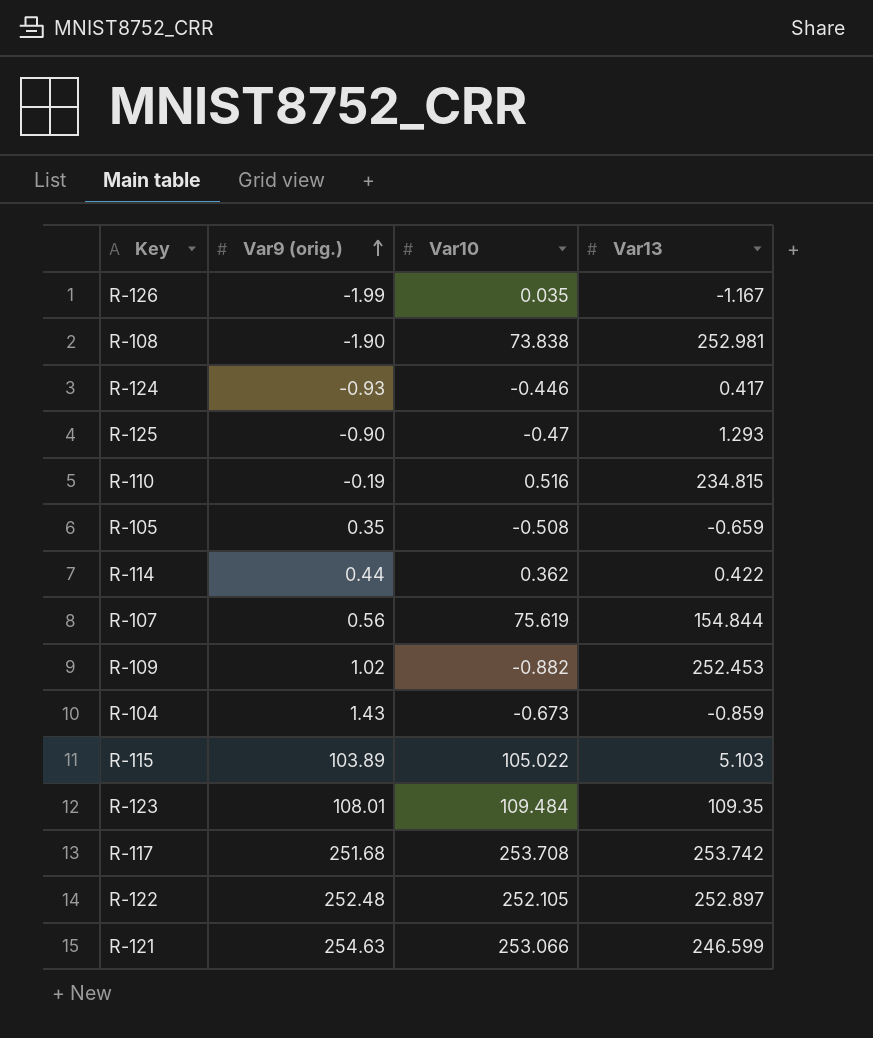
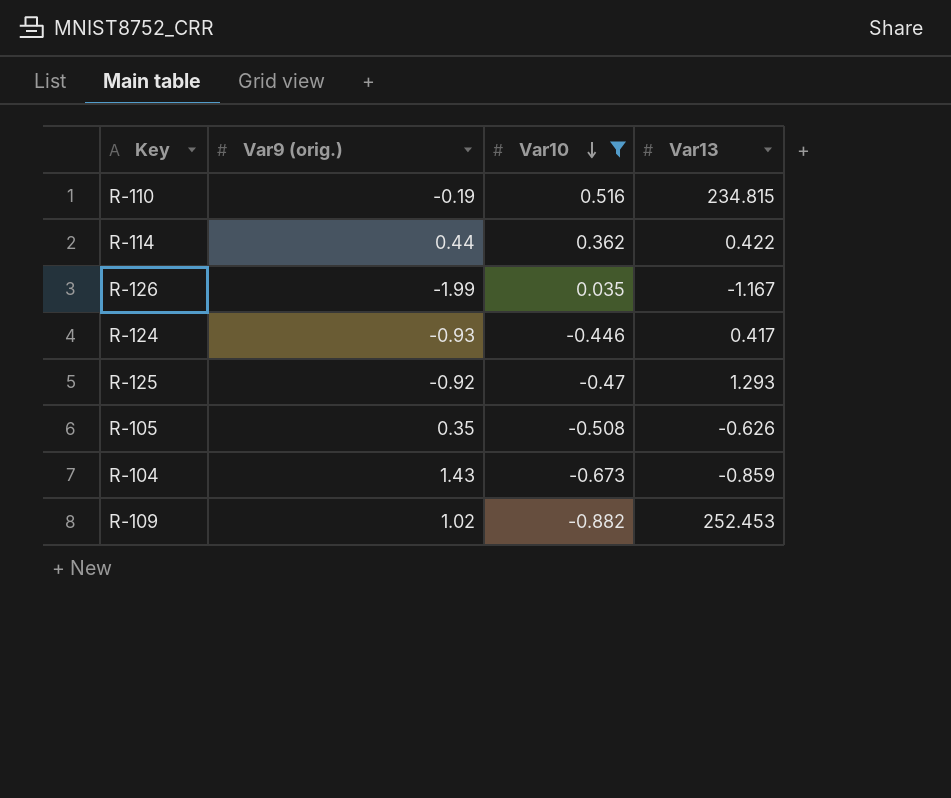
filter: none -> Var10 <= 0.516
row order: Var9 (orig.) ascending -> Var10 descending
R-125 | Var9 (orig.): -0.90 -> -0.92
R-105 | Var13: -0.659 -> -0.626

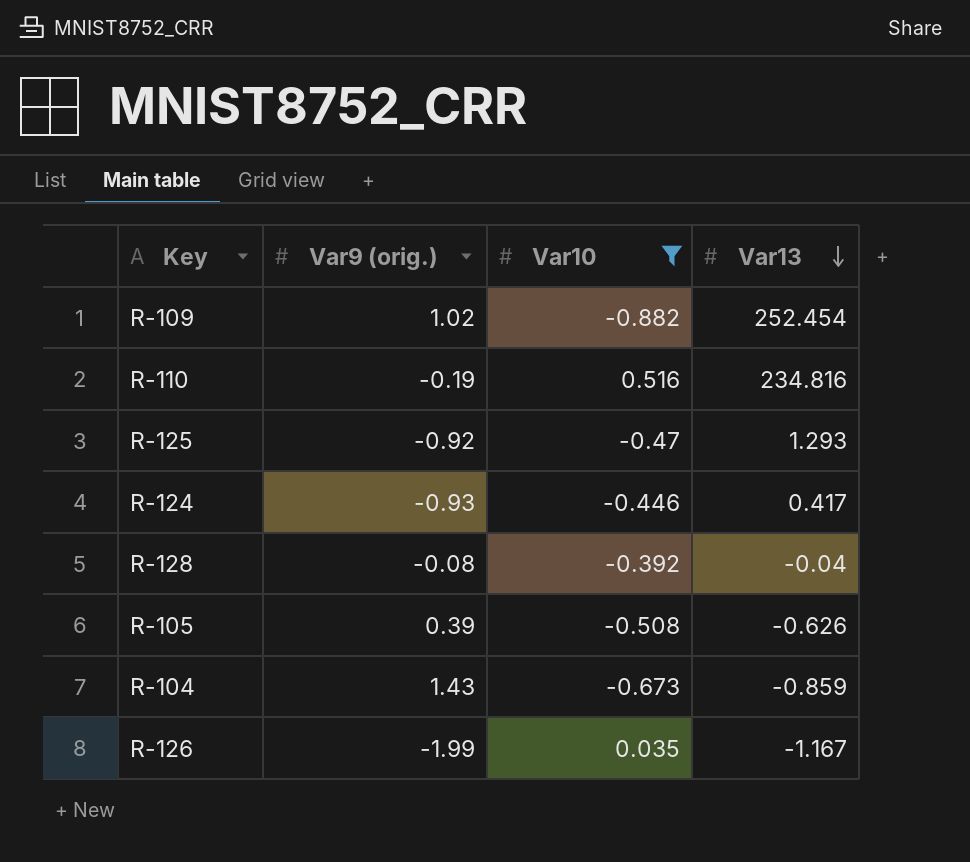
row order: Var10 descending -> Var13 descending
row R-114: 0.44 | 0.362 | 0.422 -> none
R-109 | Var13: 252.453 -> 252.454
R-110 | Var13: 234.815 -> 234.816
row R-128: none -> -0.08 | -0.392 | -0.04
R-105 | Var9 (orig.): 0.35 -> 0.39

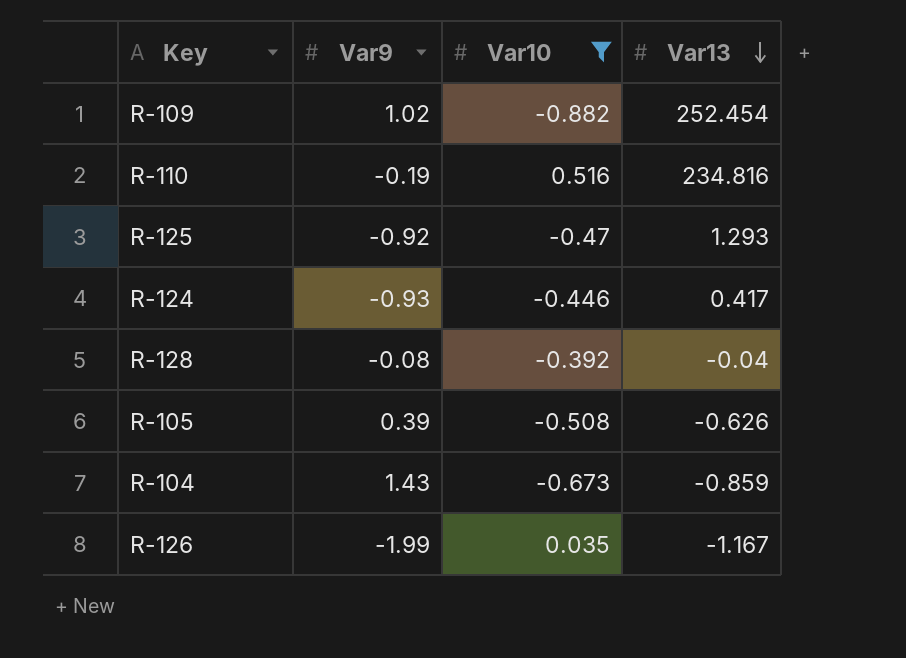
column name: Var9 (orig.) -> Var9

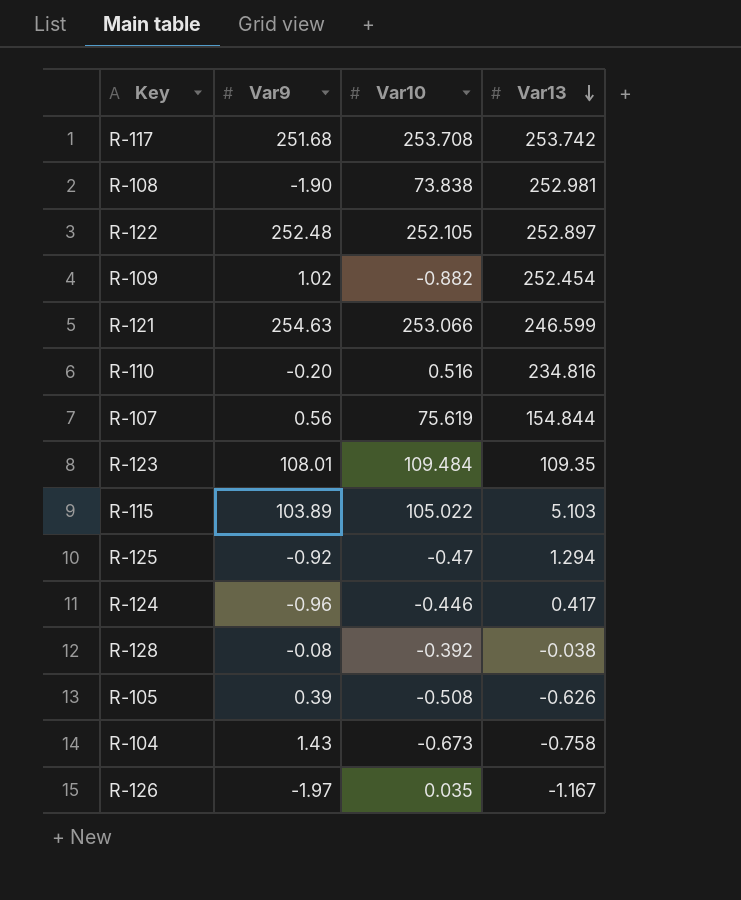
filter: Var10 <= 0.516 -> none
R-110 | Var9: -0.19 -> -0.20
R-125 | Var13: 1.293 -> 1.294
R-124 | Var9: -0.93 -> -0.96
R-128 | Var13: -0.04 -> -0.038
R-104 | Var13: -0.859 -> -0.758
R-126 | Var9: -1.99 -> -1.97

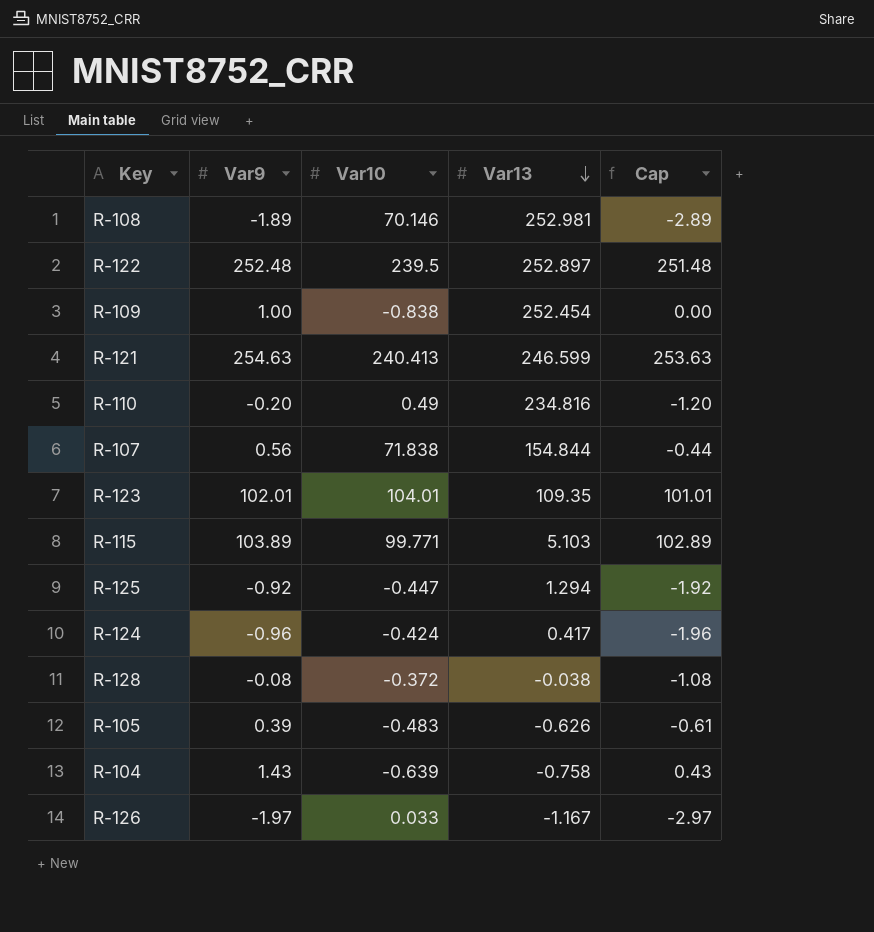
column Cap | formula: none -> [Var9] - 1
row R-117: 251.68 | 253.708 | 253.742 -> none
R-108 | Var9: -1.90 -> -1.89
R-108 | Var10: 73.838 -> 70.146
R-122 | Var10: 252.105 -> 239.5
R-109 | Var9: 1.02 -> 1.00
R-109 | Var10: -0.882 -> -0.838
R-121 | Var10: 253.066 -> 240.413
R-110 | Var10: 0.516 -> 0.49
R-107 | Var10: 75.619 -> 71.838
R-123 | Var9: 108.01 -> 102.01
R-123 | Var10: 109.484 -> 104.01
R-115 | Var10: 105.022 -> 99.771
R-125 | Var10: -0.47 -> -0.447
R-124 | Var10: -0.446 -> -0.424
R-128 | Var10: -0.392 -> -0.372
R-105 | Var10: -0.508 -> -0.483
R-104 | Var10: -0.673 -> -0.639
R-126 | Var10: 0.035 -> 0.033

